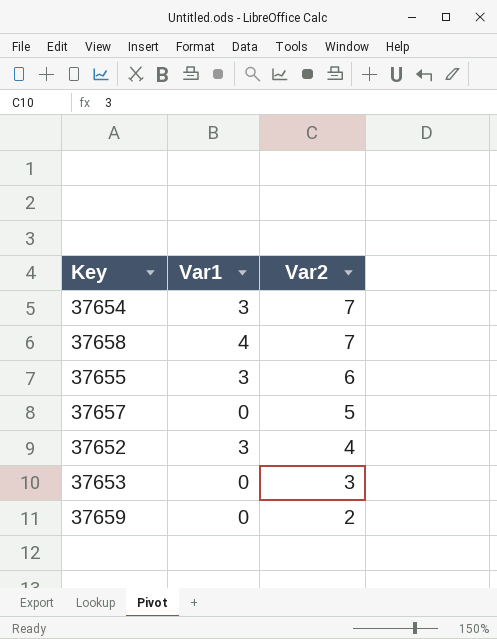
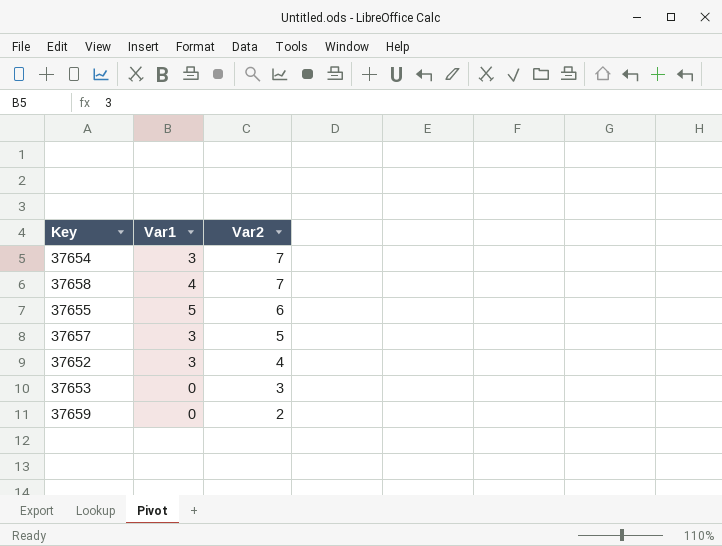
37655 | Var1: 3 -> 5
37657 | Var1: 0 -> 3

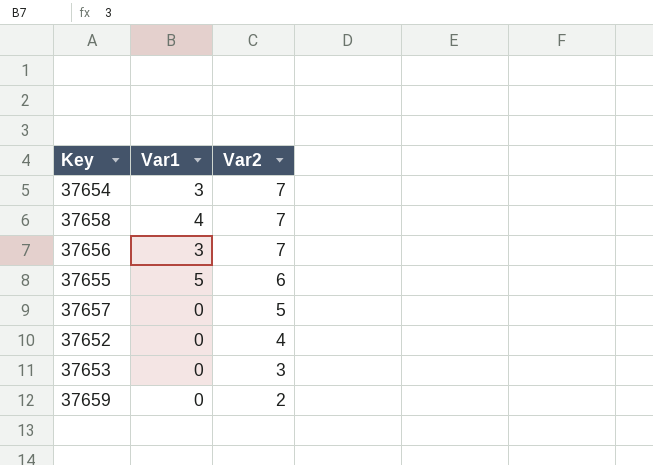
row 37656: none -> 3 | 7
37657 | Var1: 3 -> 0
37652 | Var1: 3 -> 0

